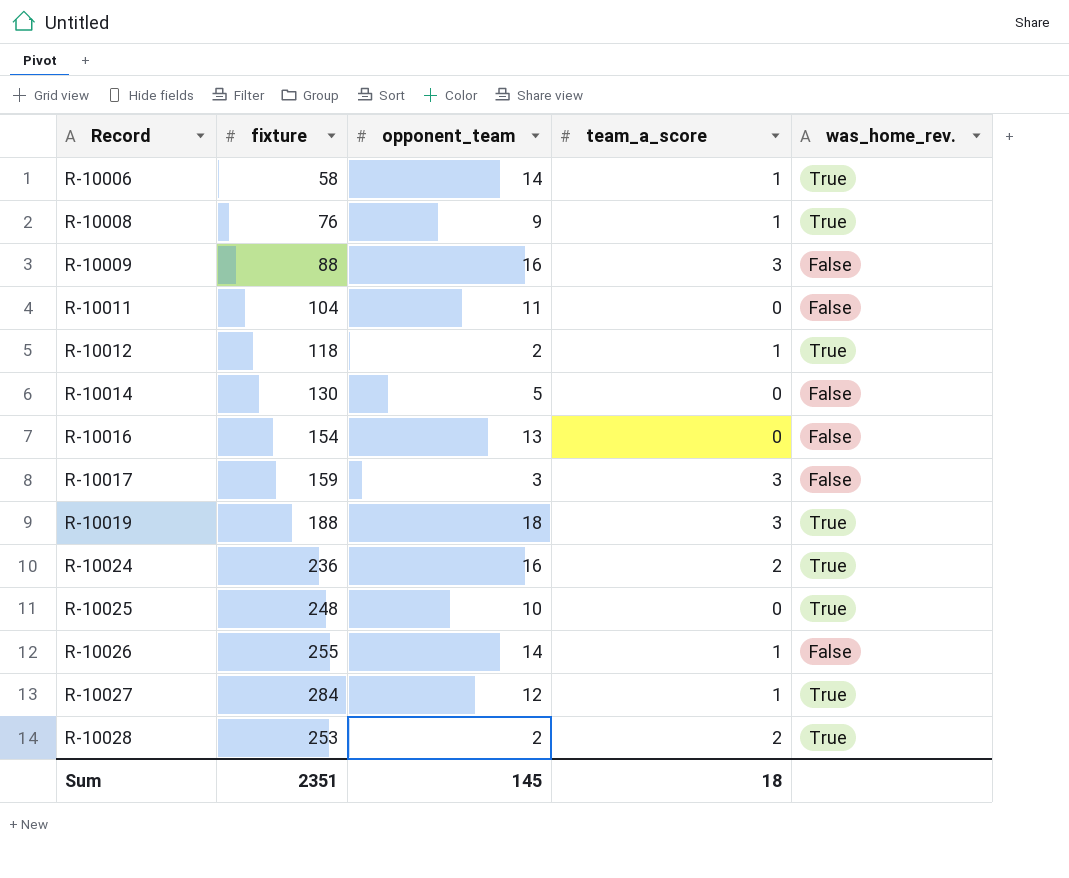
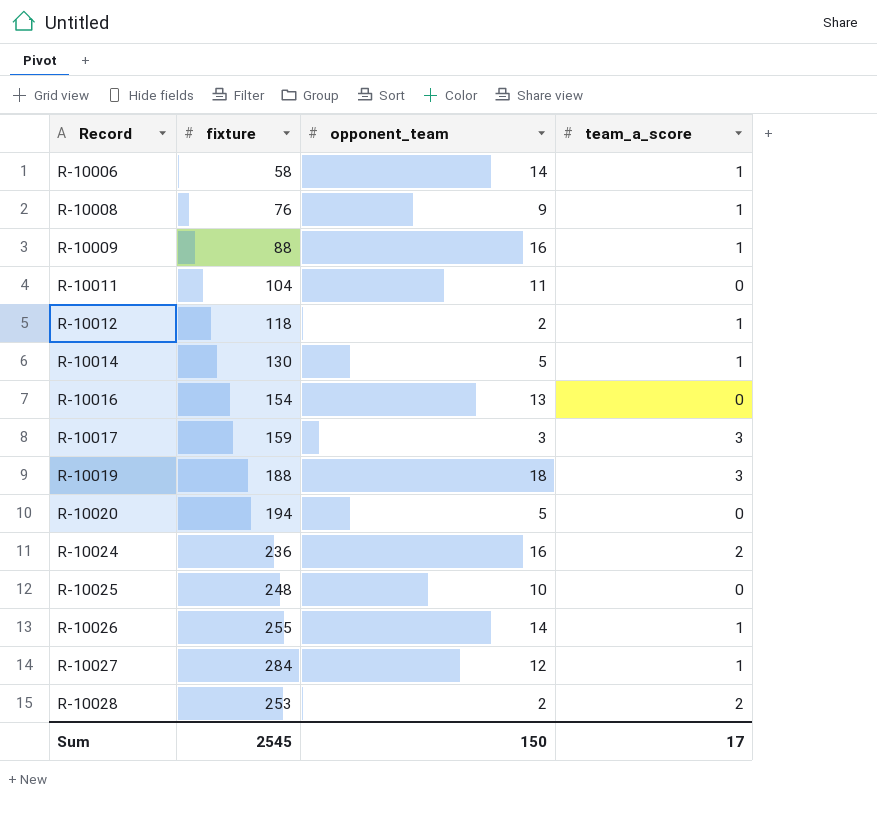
column was_home_rev. | position: 5 -> none
R-10009 | team_a_score: 3 -> 1
R-10014 | team_a_score: 0 -> 1
row R-10020: none -> 194 | 5 | 0
Sum | fixture: 2351 -> 2545
Sum | opponent_team: 145 -> 150
Sum | team_a_score: 18 -> 17

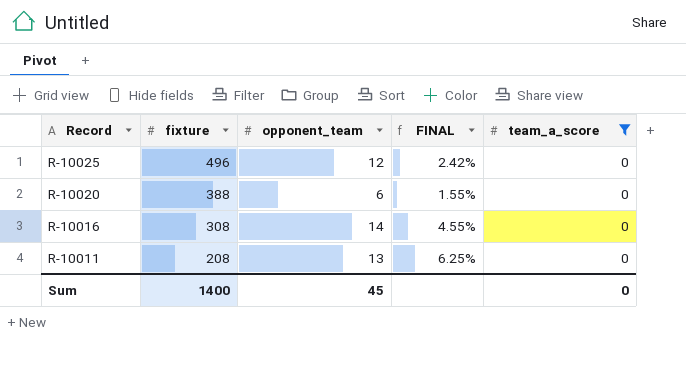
filter: none -> team_a_score = 0
row order: Record ascending -> Record descending
column FINAL | formula: none -> [opponent_team] / [fixture]
R-10025 | fixture: 248 -> 496
R-10025 | opponent_team: 10 -> 12
R-10020 | fixture: 194 -> 388
R-10020 | opponent_team: 5 -> 6
R-10016 | fixture: 154 -> 308
R-10016 | opponent_team: 13 -> 14
R-10011 | fixture: 104 -> 208
R-10011 | opponent_team: 11 -> 13
Sum | fixture: 2545 -> 1400
Sum | opponent_team: 150 -> 45
Sum | team_a_score: 17 -> 0

